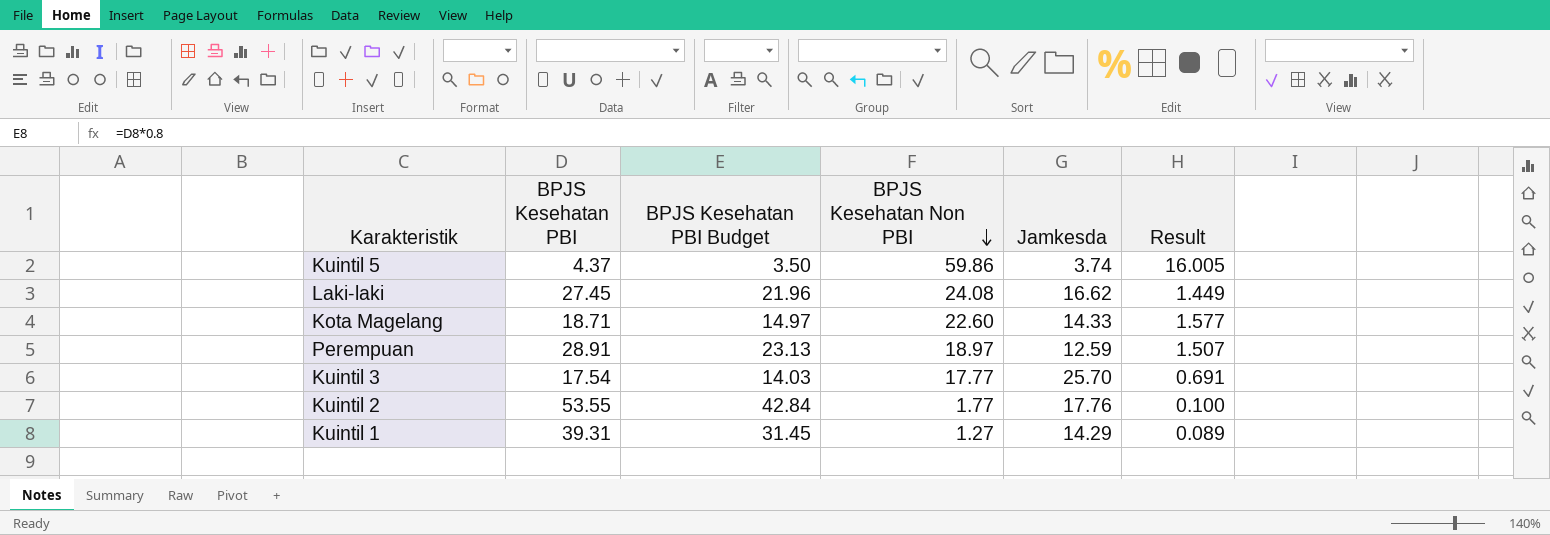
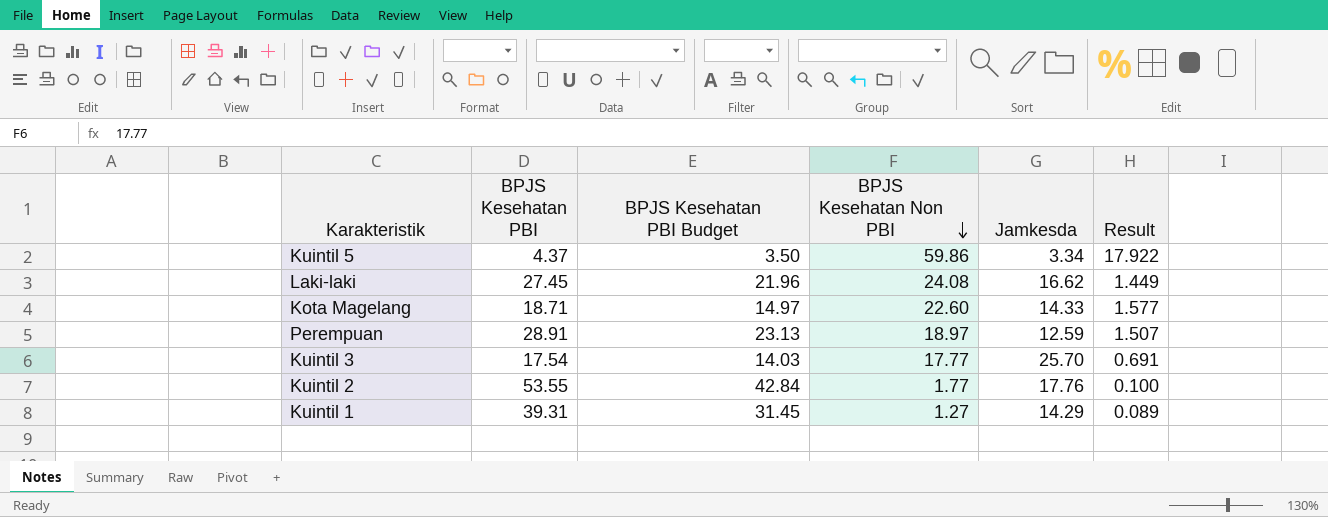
Kuintil 5 | Jamkesda: 3.74 -> 3.34
Kuintil 5 | Result: 16.005 -> 17.922

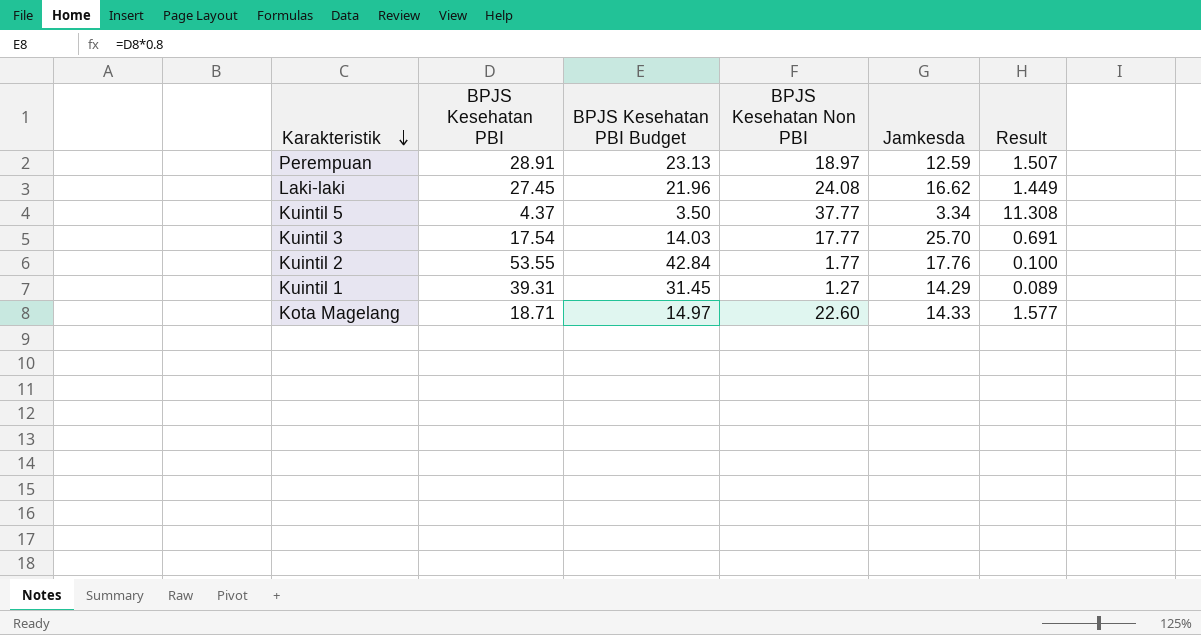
row order: BPJS Kesehatan Non PBI descending -> Karakteristik descending
Kuintil 5 | BPJS Kesehatan Non PBI: 59.86 -> 37.77
Kuintil 5 | Result: 17.922 -> 11.308

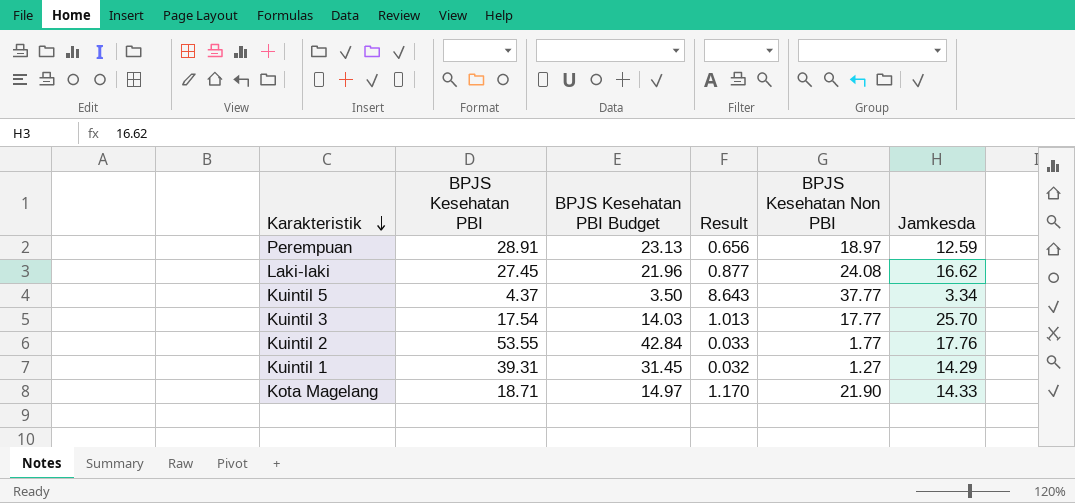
column Result | formula: [BPJS Kesehatan Non PBI] / [Jamkesda] -> [BPJS Kesehatan Non PBI] / [BPJS Kesehatan PBI]
column Result | position: 6 -> 4
Kota Magelang | BPJS Kesehatan Non PBI: 22.60 -> 21.90

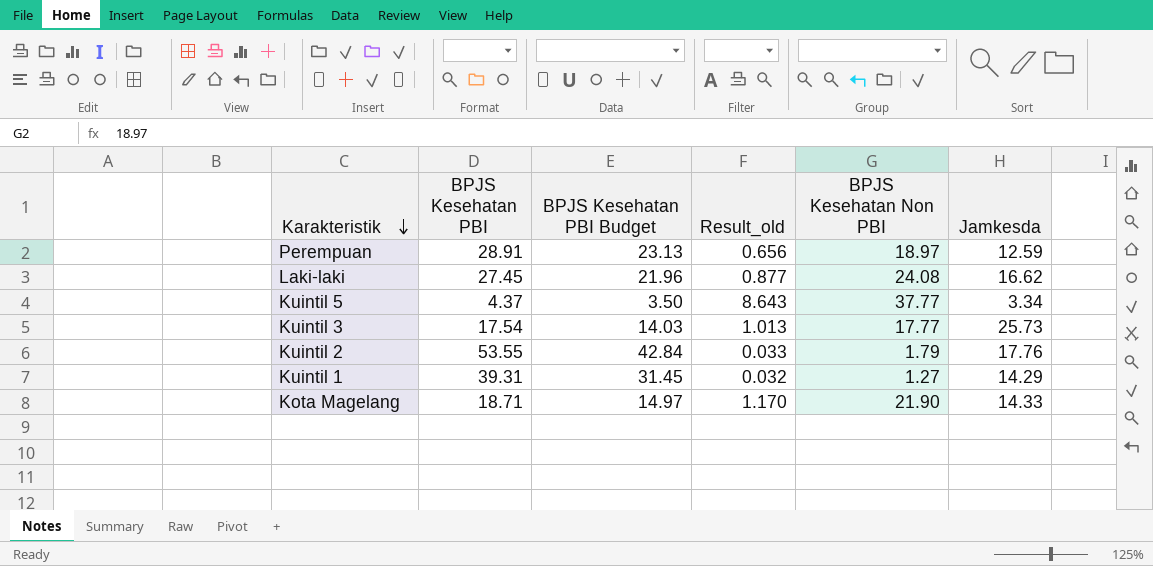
column name: Result -> Result_old
Kuintil 3 | Jamkesda: 25.70 -> 25.73
Kuintil 2 | BPJS Kesehatan Non PBI: 1.77 -> 1.79

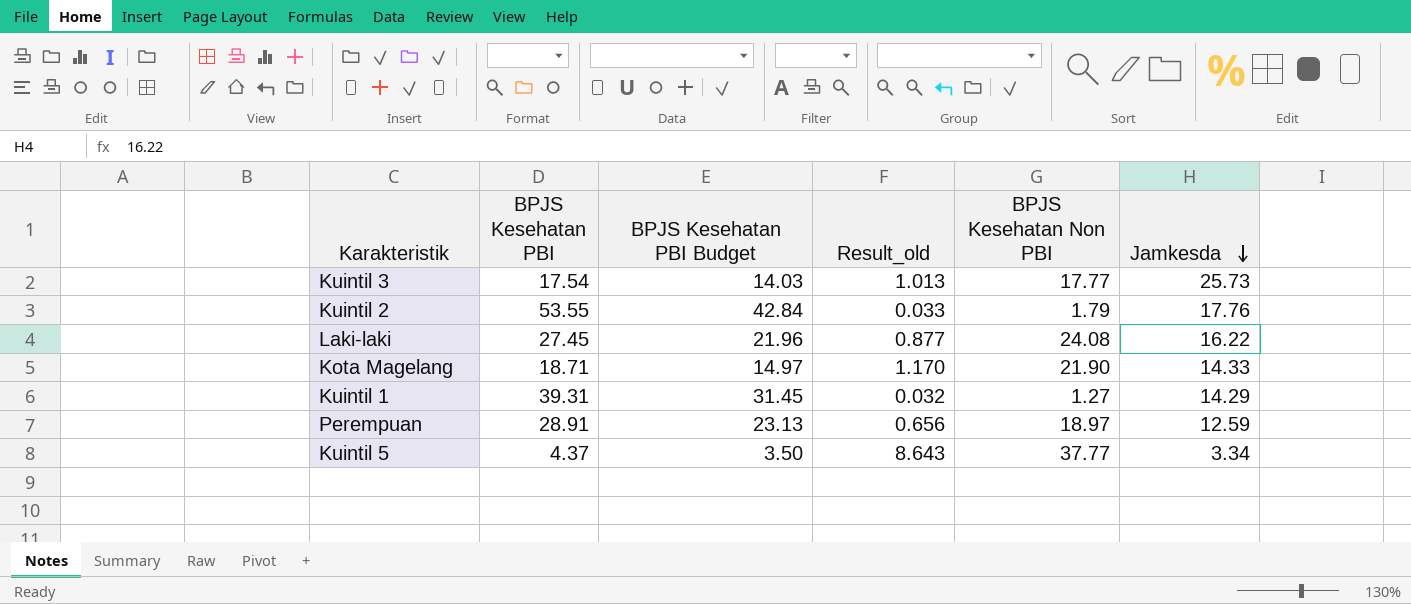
row order: Karakteristik descending -> Jamkesda descending
Laki-laki | Jamkesda: 16.62 -> 16.22

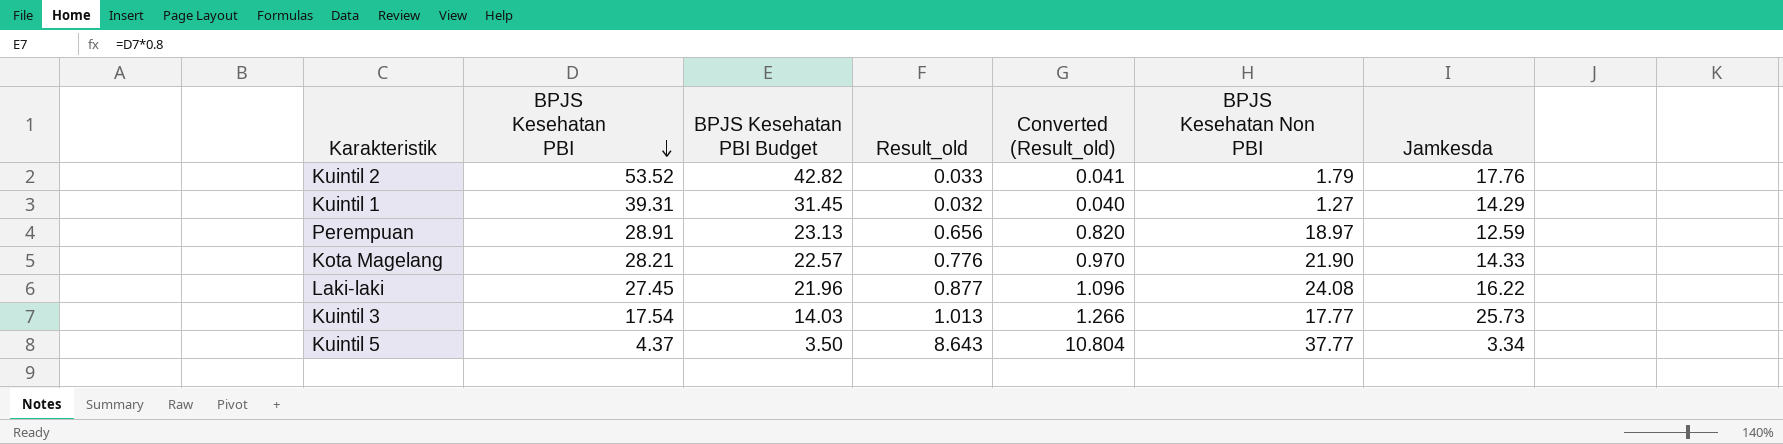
row order: Jamkesda descending -> BPJS Kesehatan PBI descending
column Converted (Result_old) | formula: none -> [Result_old] * 1.25
Kuintil 2 | BPJS Kesehatan PBI: 53.55 -> 53.52
Kuintil 2 | BPJS Kesehatan PBI Budget: 42.84 -> 42.82
Kota Magelang | BPJS Kesehatan PBI: 18.71 -> 28.21
Kota Magelang | BPJS Kesehatan PBI Budget: 14.97 -> 22.57
Kota Magelang | Result_old: 1.170 -> 0.776

